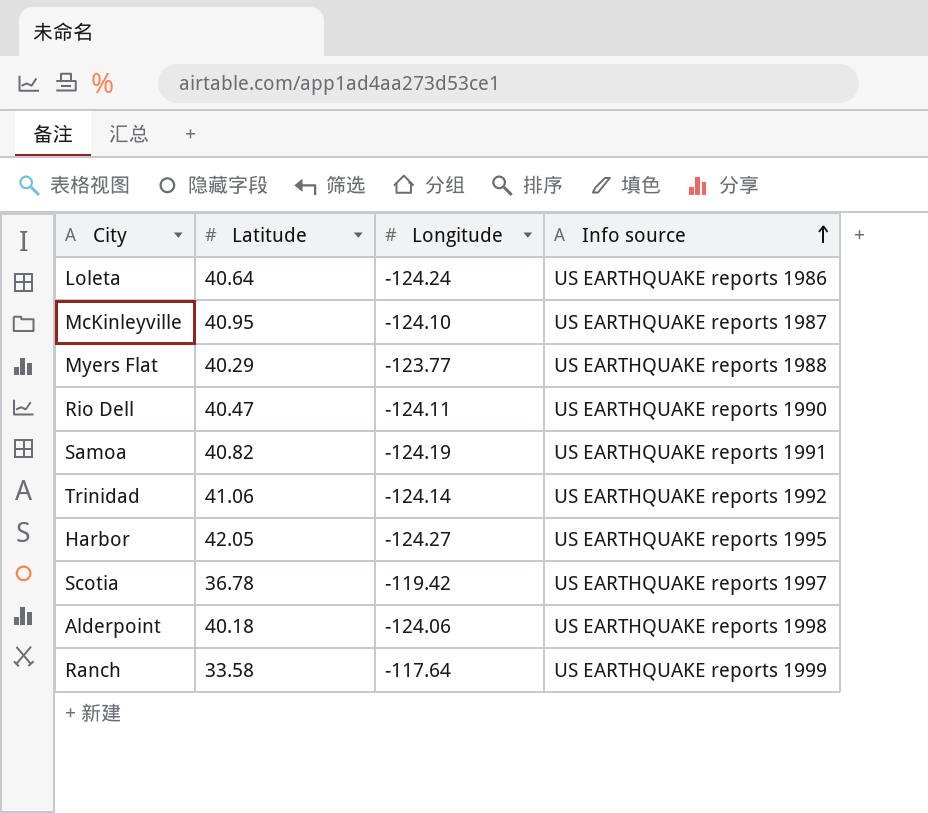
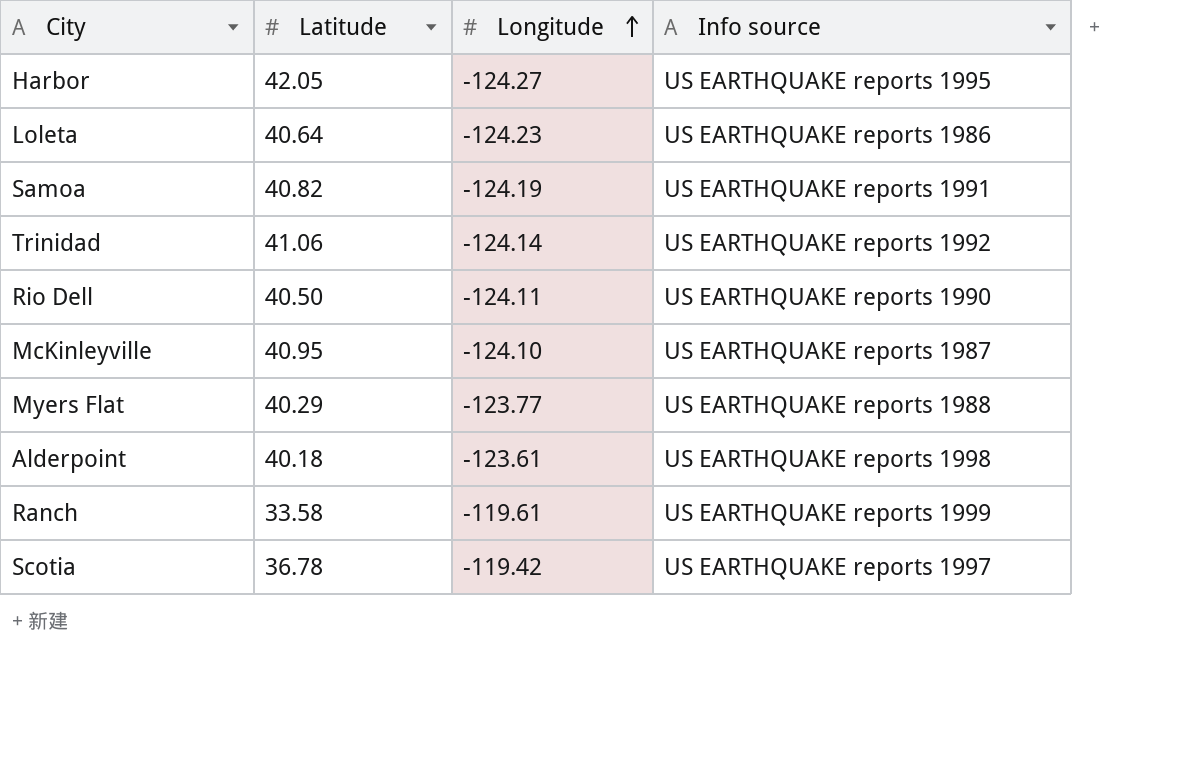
row order: Info source ascending -> Longitude ascending
Loleta | Longitude: -124.24 -> -124.23
Rio Dell | Latitude: 40.47 -> 40.50
Alderpoint | Longitude: -124.06 -> -123.61
Ranch | Longitude: -117.64 -> -119.61

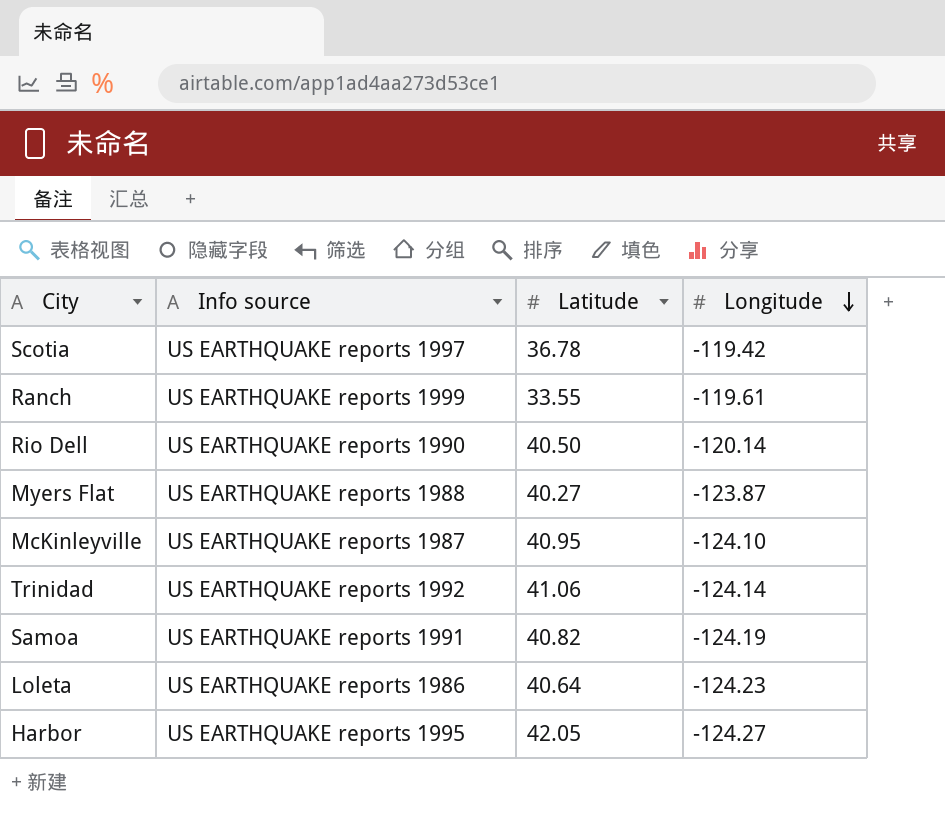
row order: Longitude ascending -> Longitude descending
column Info source | position: 4 -> 2
row Alderpoint: 40.18 | -123.61 | US EARTHQUAKE reports 1998 -> none
Ranch | Latitude: 33.58 -> 33.55
Rio Dell | Longitude: -124.11 -> -120.14
Myers Flat | Latitude: 40.29 -> 40.27
Myers Flat | Longitude: -123.77 -> -123.87

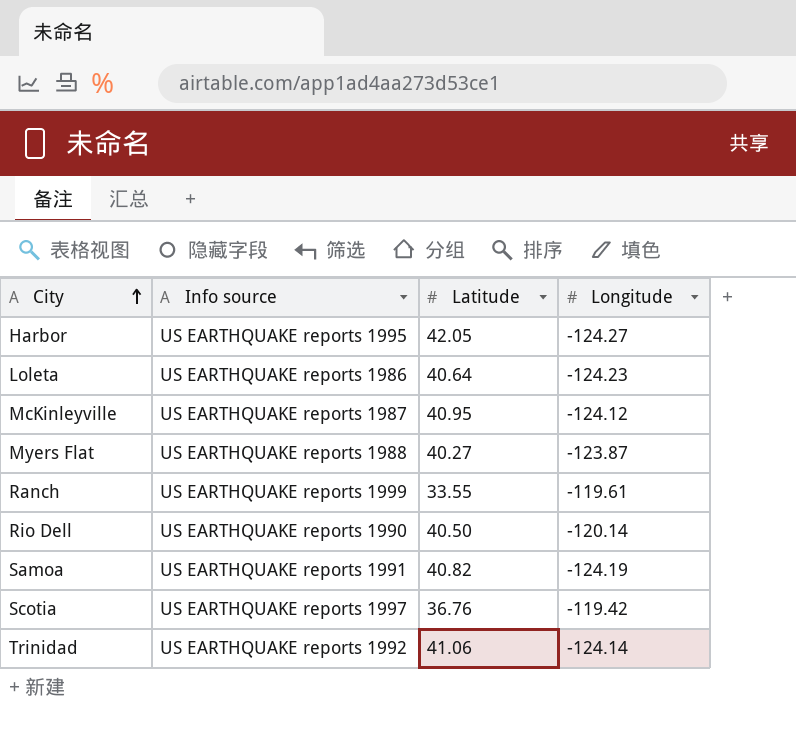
row order: Longitude descending -> City ascending
McKinleyville | Longitude: -124.10 -> -124.12
Scotia | Latitude: 36.78 -> 36.76

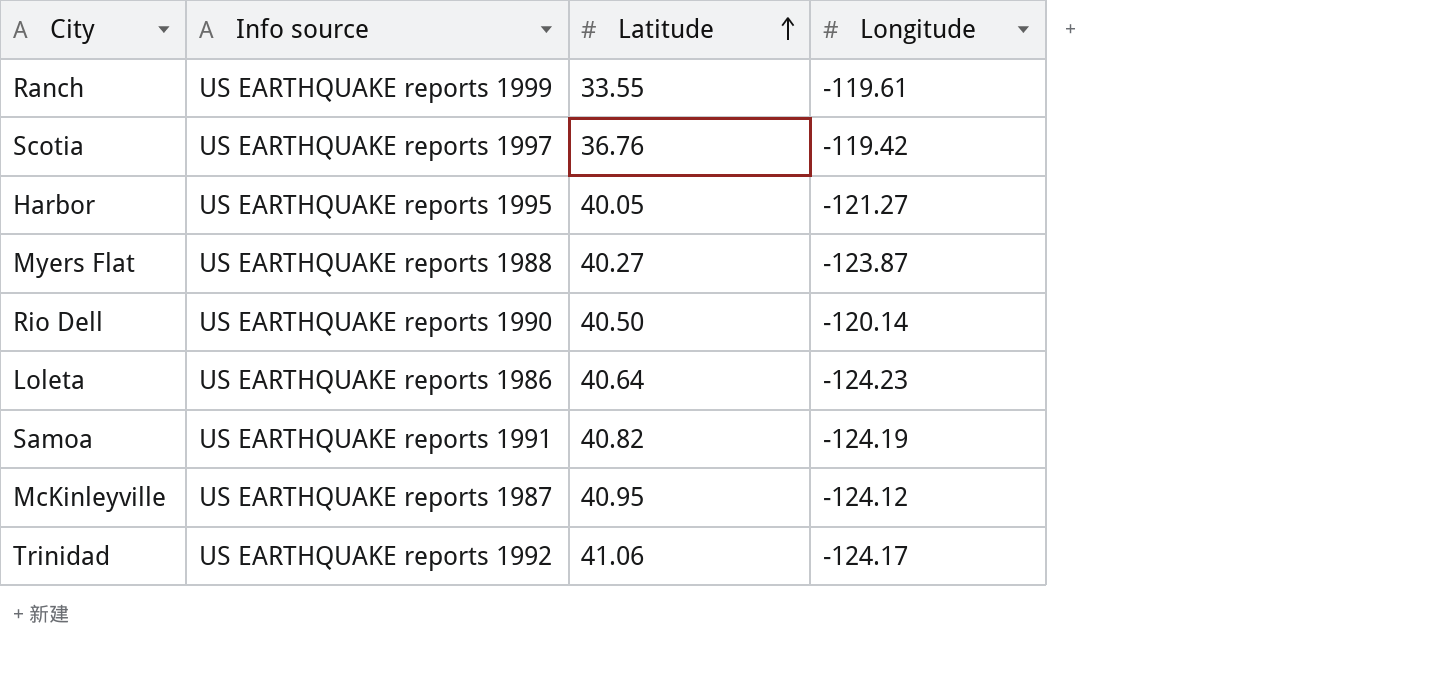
row order: City ascending -> Latitude ascending
Harbor | Latitude: 42.05 -> 40.05
Harbor | Longitude: -124.27 -> -121.27
Trinidad | Longitude: -124.14 -> -124.17

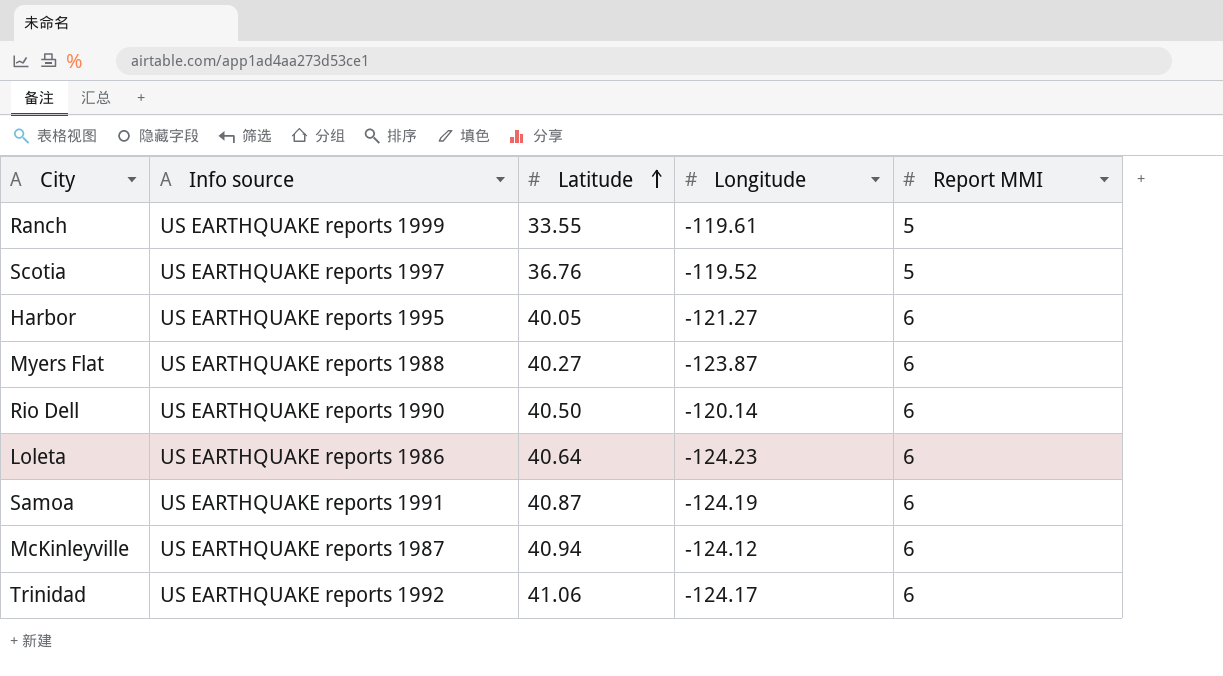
column Report MMI | position: none -> 5
Scotia | Longitude: -119.42 -> -119.52
Samoa | Latitude: 40.82 -> 40.87
McKinleyville | Latitude: 40.95 -> 40.94

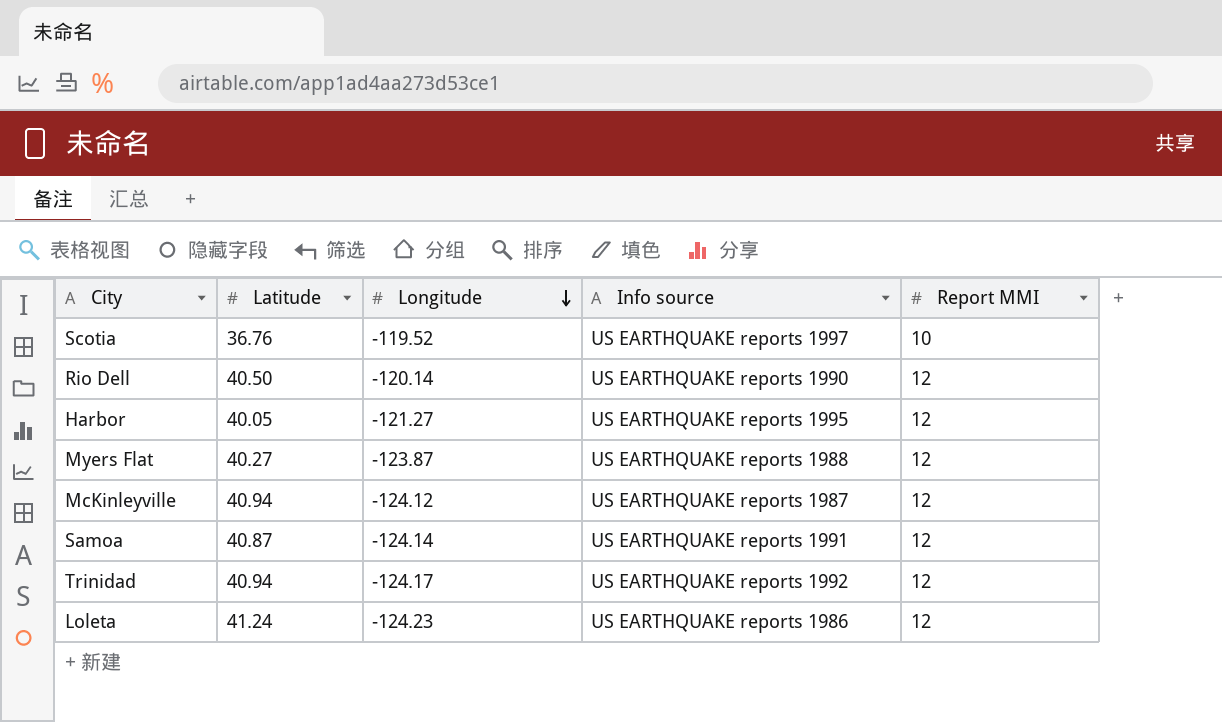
row order: Latitude ascending -> Longitude descending
column Info source | position: 2 -> 4
row Ranch: US EARTHQUAKE reports 1999 | 33.55 | -119.61 | 5 -> none
Scotia | Report MMI: 5 -> 10
Rio Dell | Report MMI: 6 -> 12
Harbor | Report MMI: 6 -> 12
Myers Flat | Report MMI: 6 -> 12
McKinleyville | Report MMI: 6 -> 12
Samoa | Longitude: -124.19 -> -124.14
Samoa | Report MMI: 6 -> 12
Trinidad | Latitude: 41.06 -> 40.94
Trinidad | Report MMI: 6 -> 12
Loleta | Latitude: 40.64 -> 41.24
Loleta | Report MMI: 6 -> 12

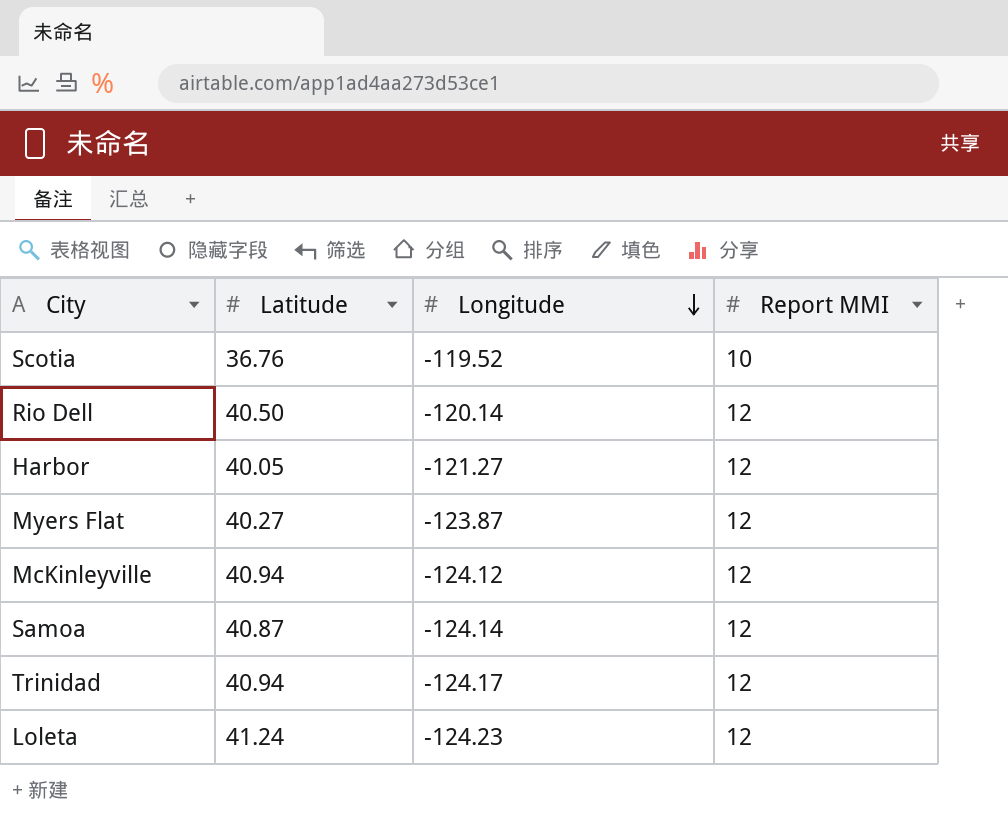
column Info source | position: 4 -> none

